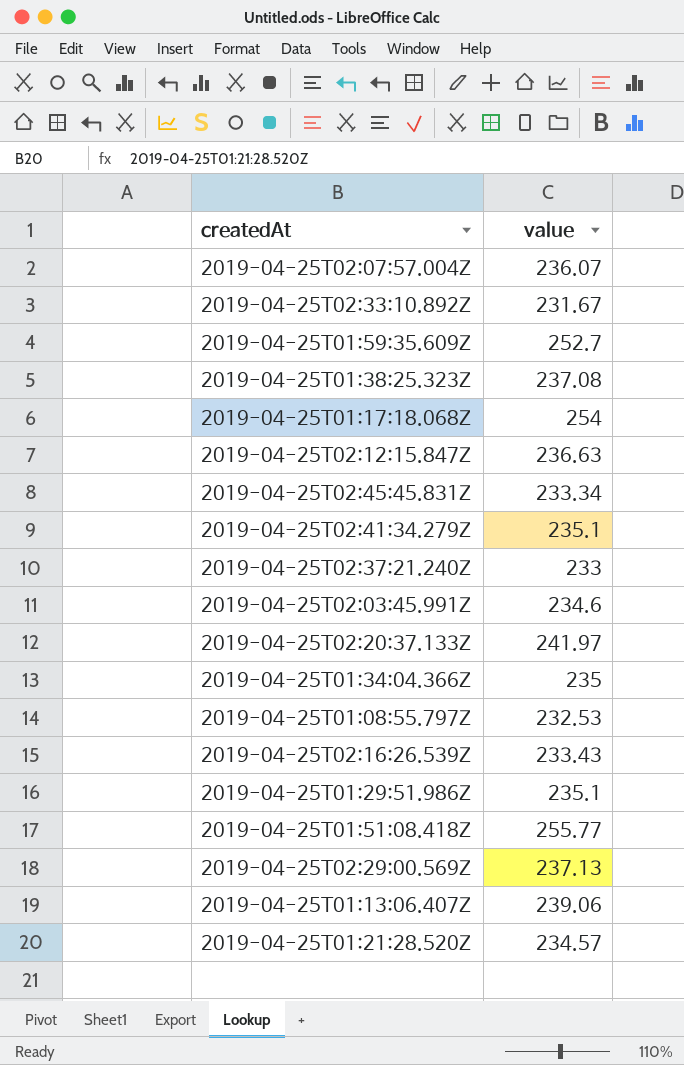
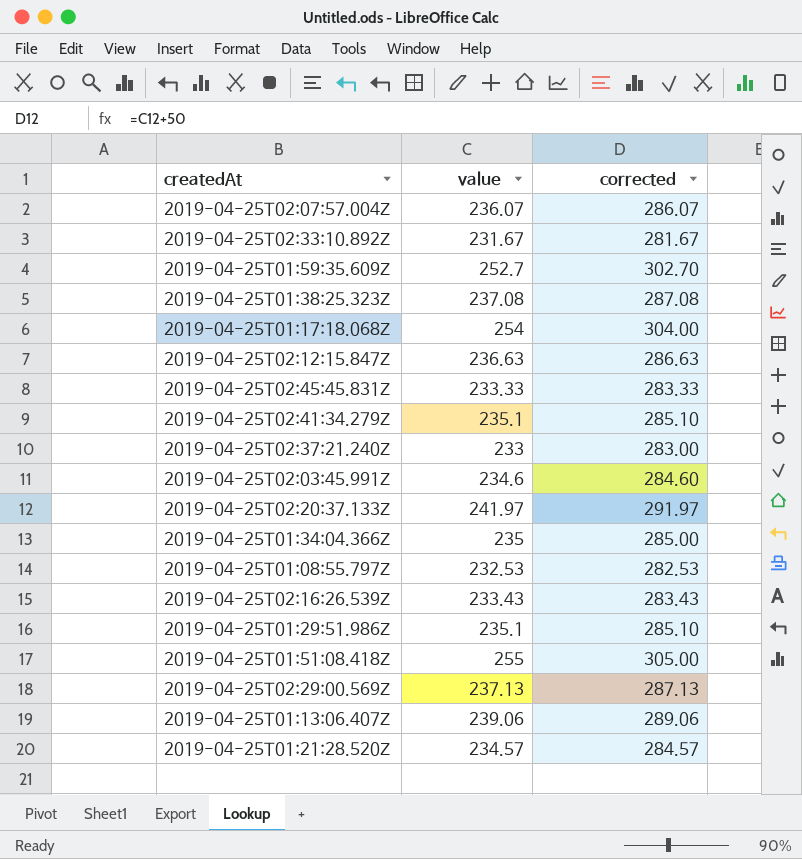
column corrected | formula: none -> [value] + 50
2019-04-25T02:45:45.831Z | value: 233.34 -> 233.33
2019-04-25T01:51:08.418Z | value: 255.77 -> 255

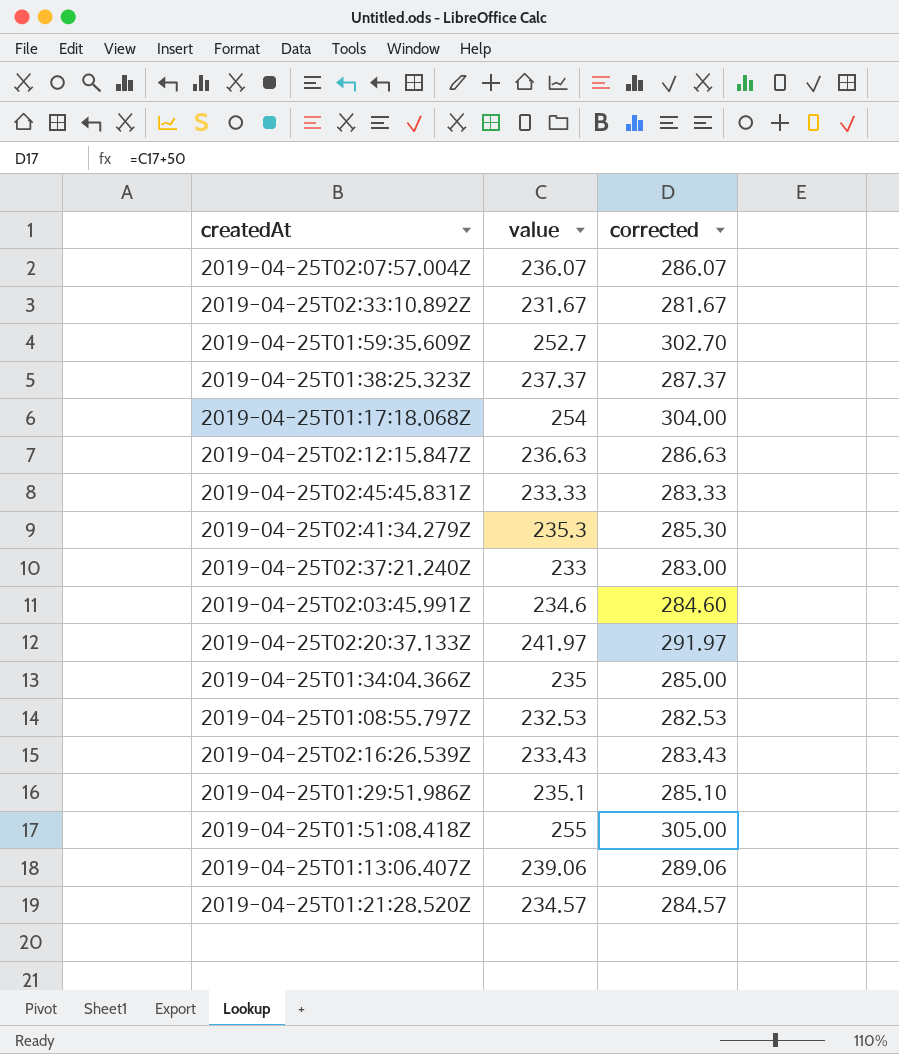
row 2019-04-25T02:29:00.569Z: 237.13 | 287.13 -> none
2019-04-25T01:38:25.323Z | value: 237.08 -> 237.37
2019-04-25T01:38:25.323Z | corrected: 287.08 -> 287.37
2019-04-25T02:41:34.279Z | value: 235.1 -> 235.3
2019-04-25T02:41:34.279Z | corrected: 285.10 -> 285.30

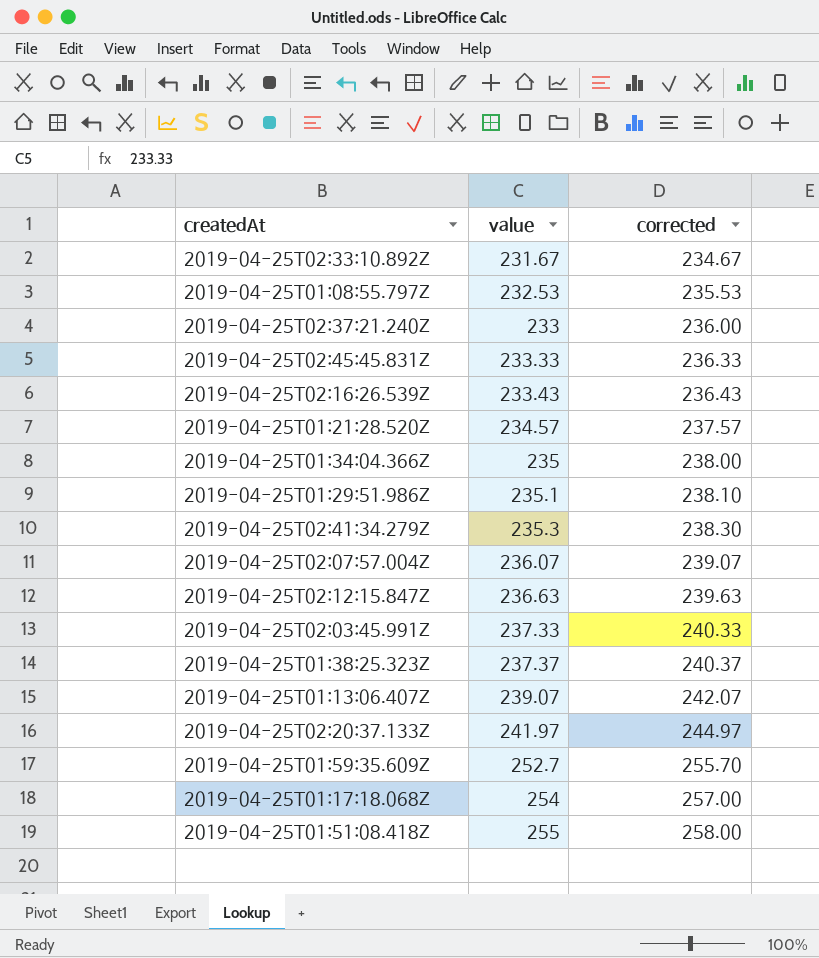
row order: none -> value ascending
column corrected | formula: [value] + 50 -> [value] + 3
2019-04-25T02:03:45.991Z | value: 234.6 -> 237.33
2019-04-25T01:13:06.407Z | value: 239.06 -> 239.07

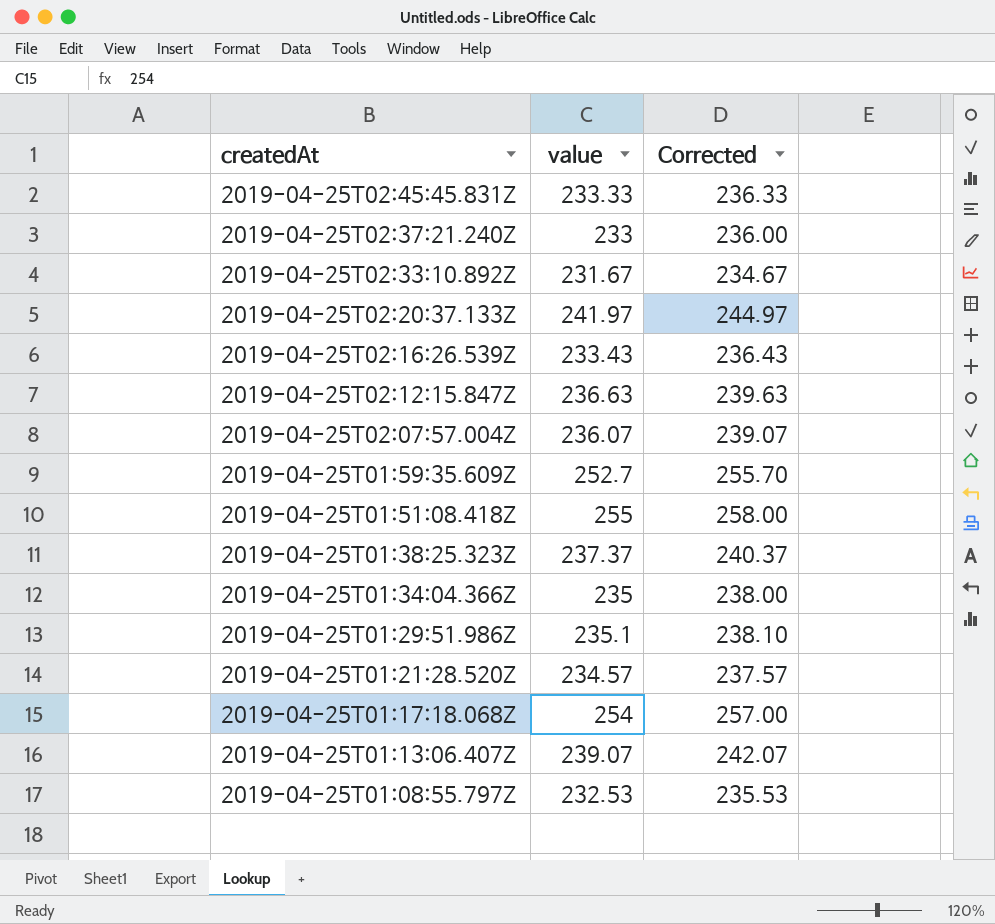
row order: value ascending -> createdAt descending
column name: corrected -> Corrected
row 2019-04-25T02:41:34.279Z: 235.3 | 238.30 -> none
row 2019-04-25T02:03:45.991Z: 237.33 | 240.33 -> none

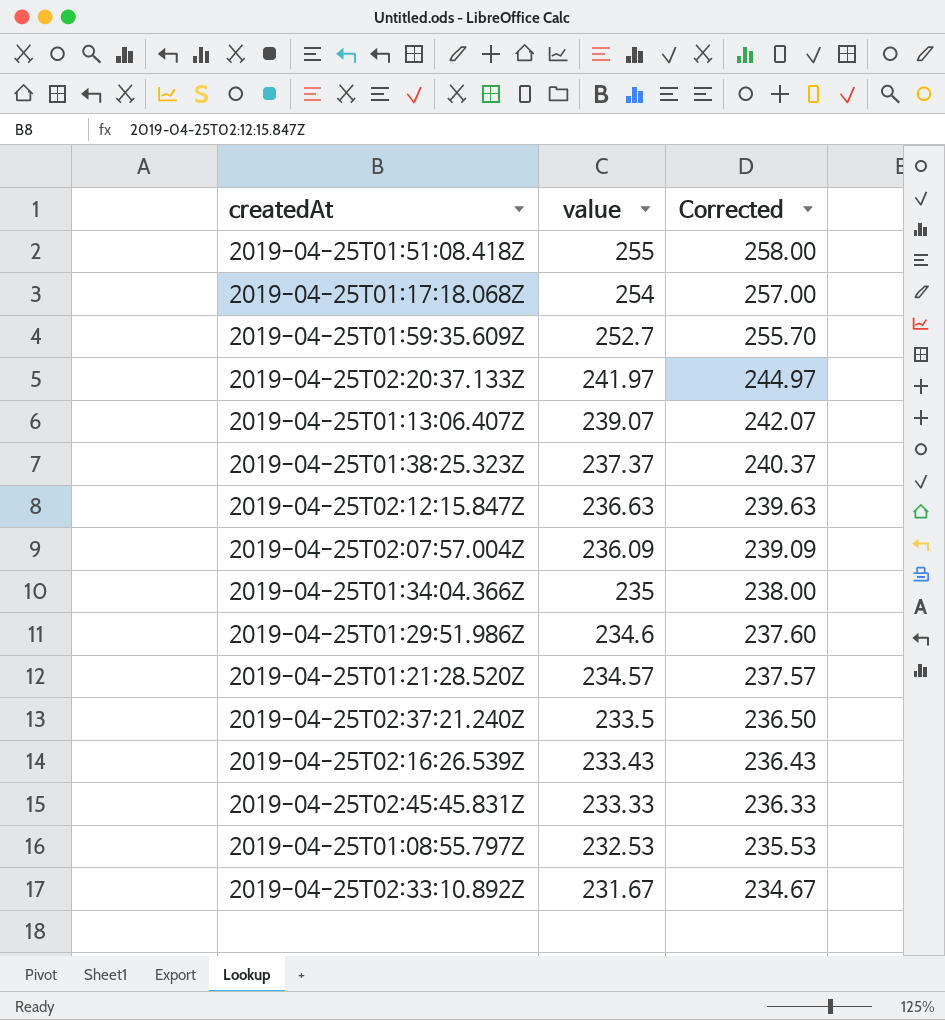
row order: createdAt descending -> value descending
2019-04-25T02:07:57.004Z | value: 236.07 -> 236.09
2019-04-25T02:07:57.004Z | Corrected: 239.07 -> 239.09
2019-04-25T01:29:51.986Z | value: 235.1 -> 234.6
2019-04-25T01:29:51.986Z | Corrected: 238.10 -> 237.60
2019-04-25T02:37:21.240Z | value: 233 -> 233.5
2019-04-25T02:37:21.240Z | Corrected: 236.00 -> 236.50

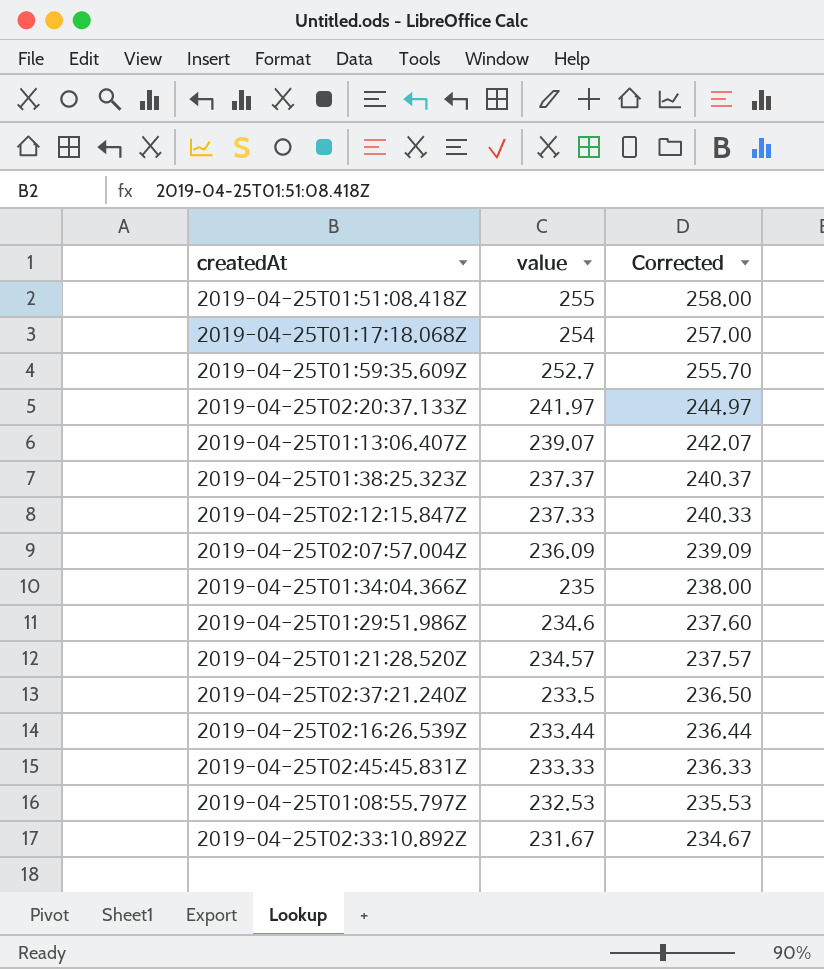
2019-04-25T02:12:15.847Z | value: 236.63 -> 237.33
2019-04-25T02:12:15.847Z | Corrected: 239.63 -> 240.33
2019-04-25T02:16:26.539Z | value: 233.43 -> 233.44
2019-04-25T02:16:26.539Z | Corrected: 236.43 -> 236.44

